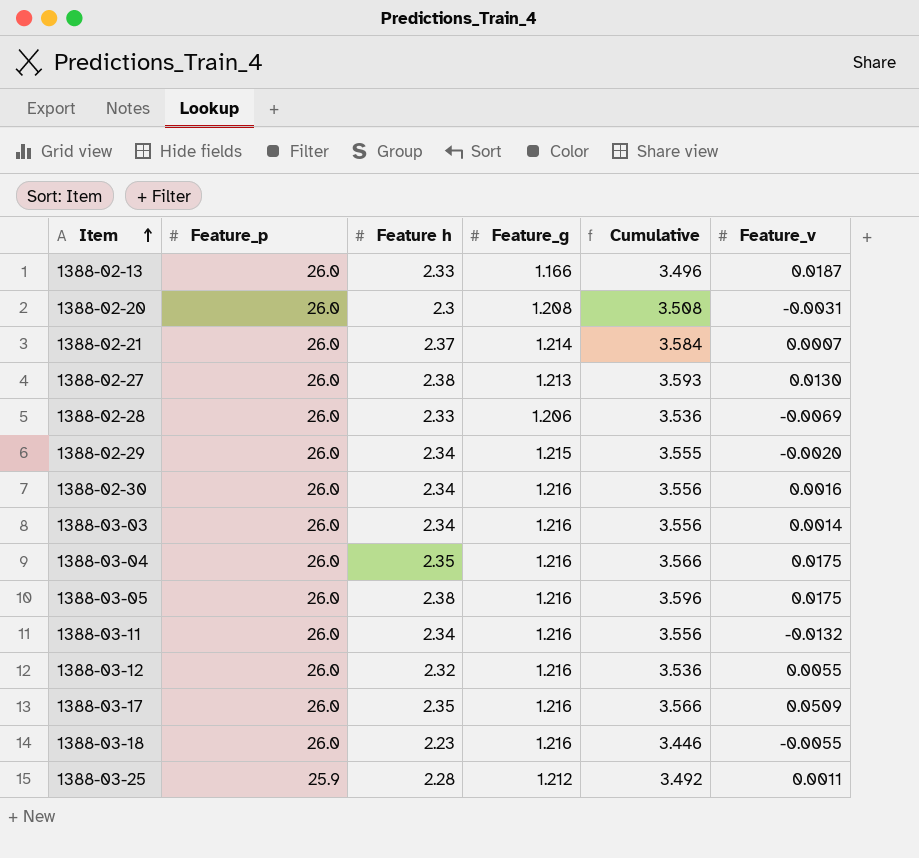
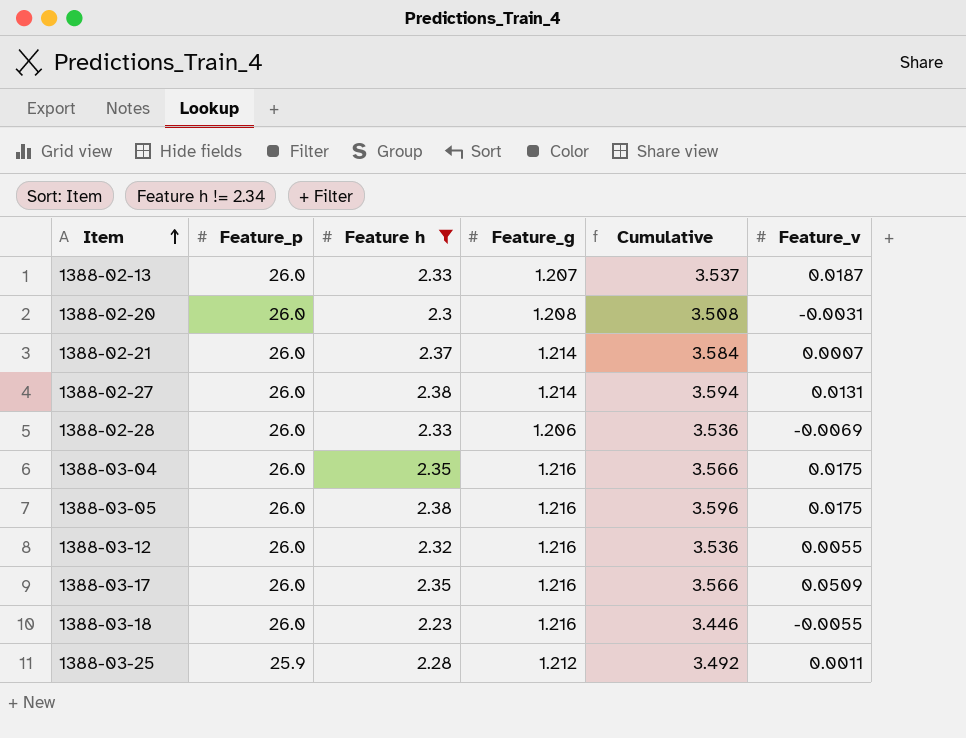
filter: none -> Feature h != 2.34
1388-02-13 | Feature_g: 1.166 -> 1.207
1388-02-13 | Cumulative: 3.496 -> 3.537
1388-02-27 | Feature_g: 1.213 -> 1.214
1388-02-27 | Cumulative: 3.593 -> 3.594
1388-02-27 | Feature_v: 0.0130 -> 0.0131

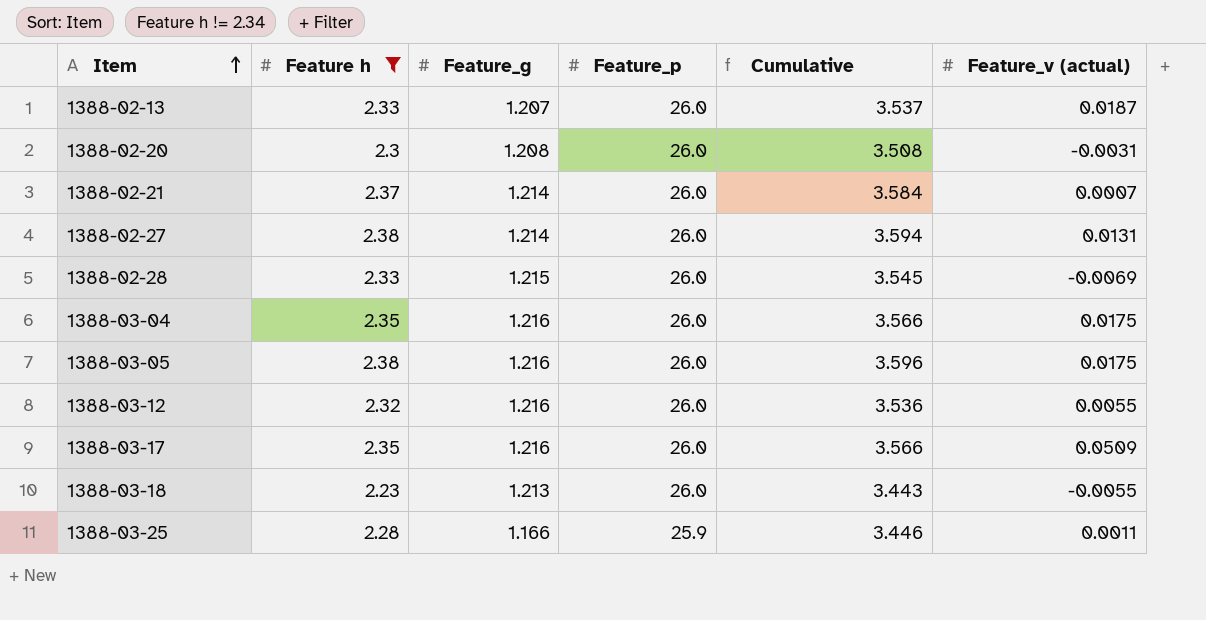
column Feature_p | position: 2 -> 4
column name: Feature_v -> Feature_v (actual)
1388-02-28 | Feature_g: 1.206 -> 1.215
1388-02-28 | Cumulative: 3.536 -> 3.545
1388-03-18 | Feature_g: 1.216 -> 1.213
1388-03-18 | Cumulative: 3.446 -> 3.443
1388-03-25 | Feature_g: 1.212 -> 1.166
1388-03-25 | Cumulative: 3.492 -> 3.446

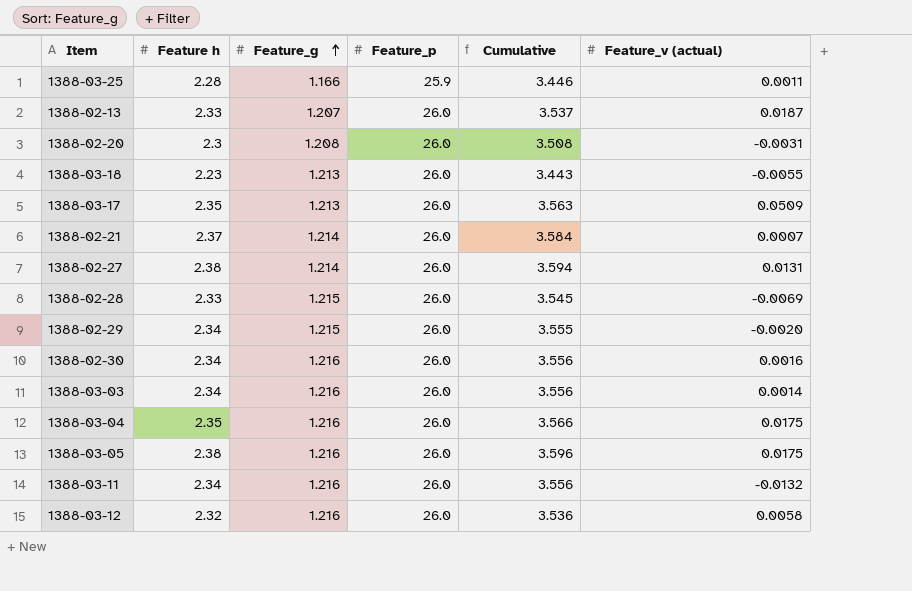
filter: Feature h != 2.34 -> none
row order: Item ascending -> Feature_g ascending
1388-03-17 | Feature_g: 1.216 -> 1.213
1388-03-17 | Cumulative: 3.566 -> 3.563
1388-03-12 | Feature_v (actual): 0.0055 -> 0.0058

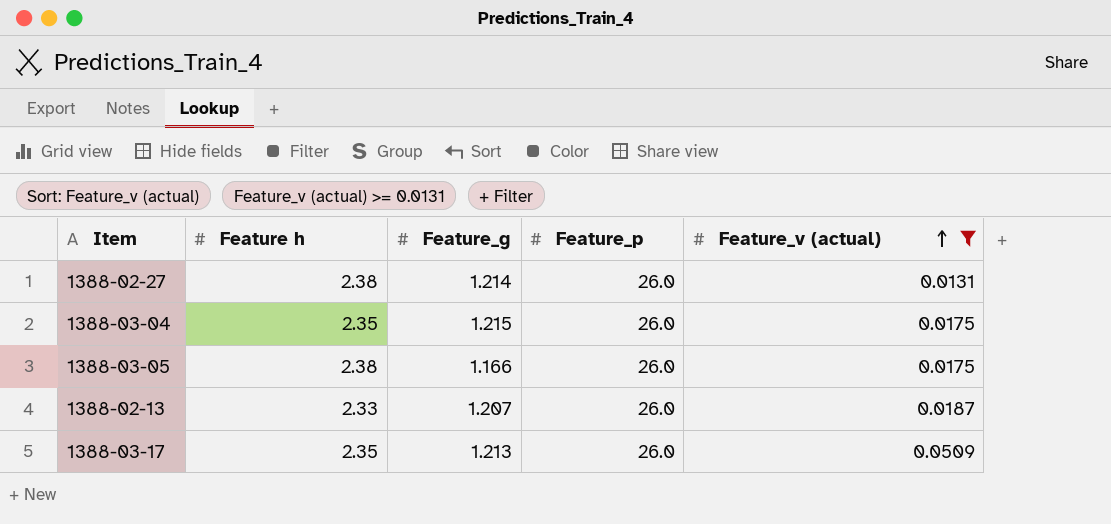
filter: none -> Feature_v (actual) >= 0.0131
row order: Feature_g ascending -> Feature_v (actual) ascending
column Cumulative | formula: [Feature h] + [Feature_g] -> none
1388-03-04 | Feature_g: 1.216 -> 1.215
1388-03-05 | Feature_g: 1.216 -> 1.166

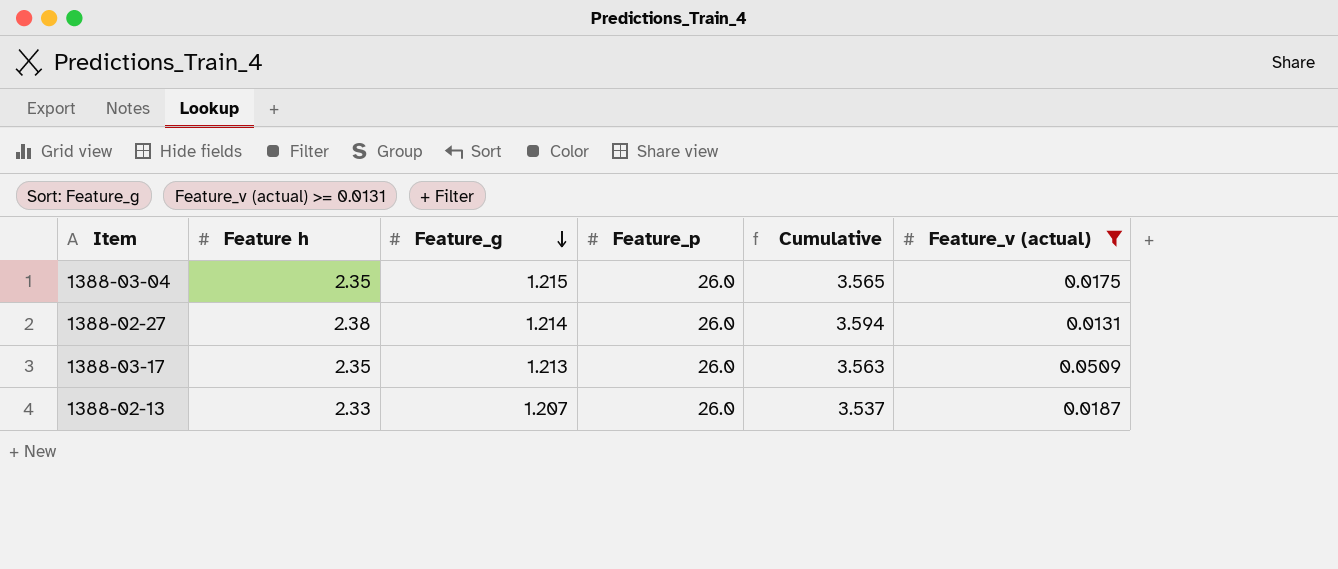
row order: Feature_v (actual) ascending -> Feature_g descending
column Cumulative | formula: none -> [Feature h] + [Feature_g]
row 1388-03-05: 2.38 | 1.166 | 26.0 | 0.0175 -> none

